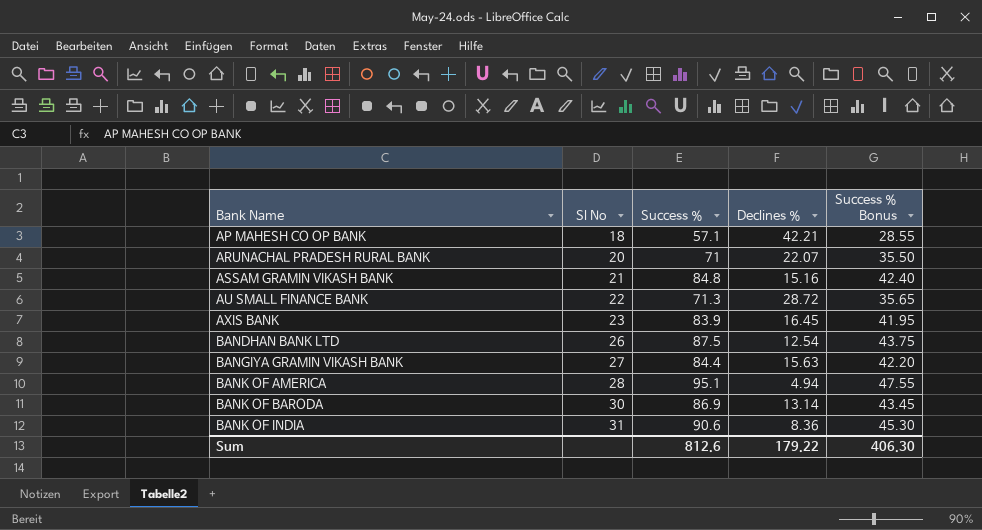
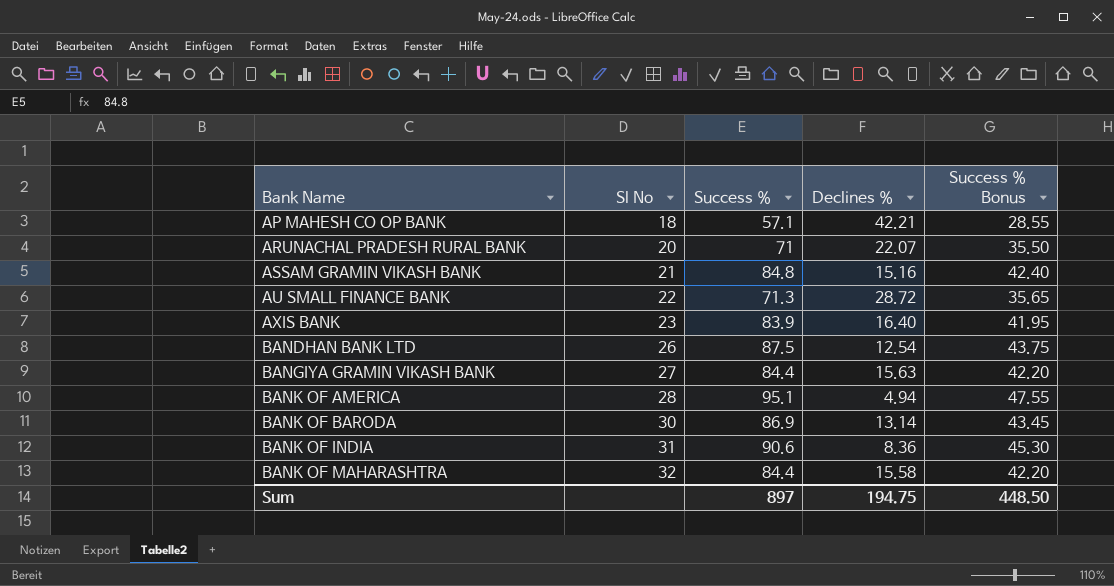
AXIS BANK | Declines %: 16.45 -> 16.40
row BANK OF MAHARASHTRA: none -> 32 | 84.4 | 15.58 | 42.20
Sum | Success %: 812.6 -> 897
Sum | Declines %: 179.22 -> 194.75
Sum | Success % Bonus: 406.30 -> 448.50

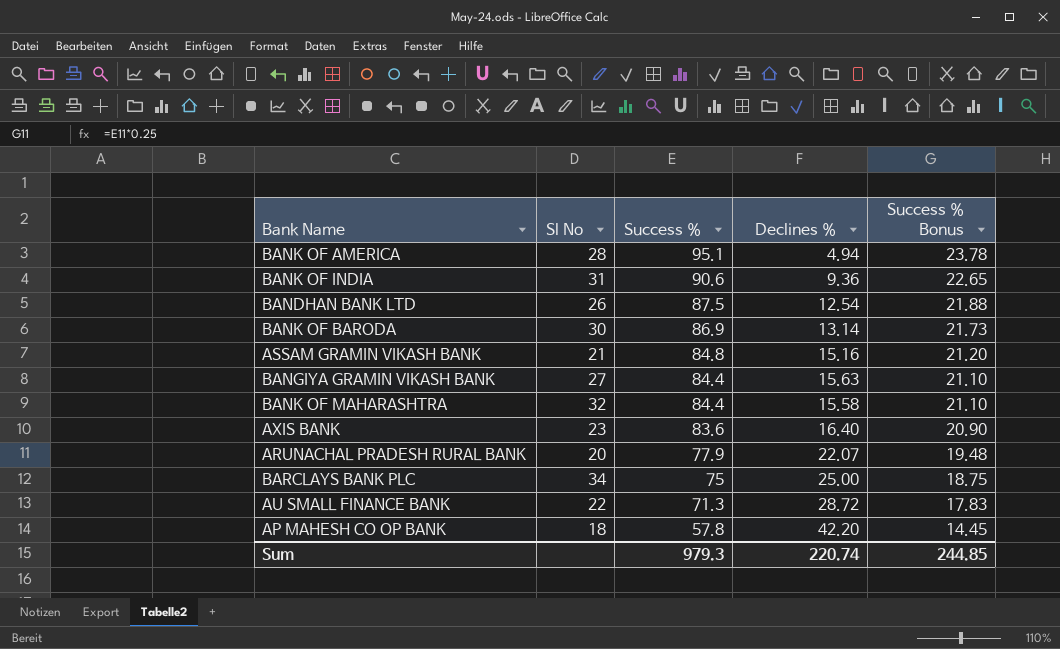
row order: Bank Name ascending -> Success % descending
column Success % Bonus | formula: [Success %] * 0.5 -> [Success %] * 0.25
BANK OF INDIA | Declines %: 8.36 -> 9.36
AXIS BANK | Success %: 83.9 -> 83.6
ARUNACHAL PRADESH RURAL BANK | Success %: 71 -> 77.9
row BARCLAYS BANK PLC: none -> 34 | 75 | 25.00 | 18.75
AP MAHESH CO OP BANK | Success %: 57.1 -> 57.8
AP MAHESH CO OP BANK | Declines %: 42.21 -> 42.20
Sum | Success %: 897 -> 979.3
Sum | Declines %: 194.75 -> 220.74
Sum | Success % Bonus: 448.50 -> 244.85

